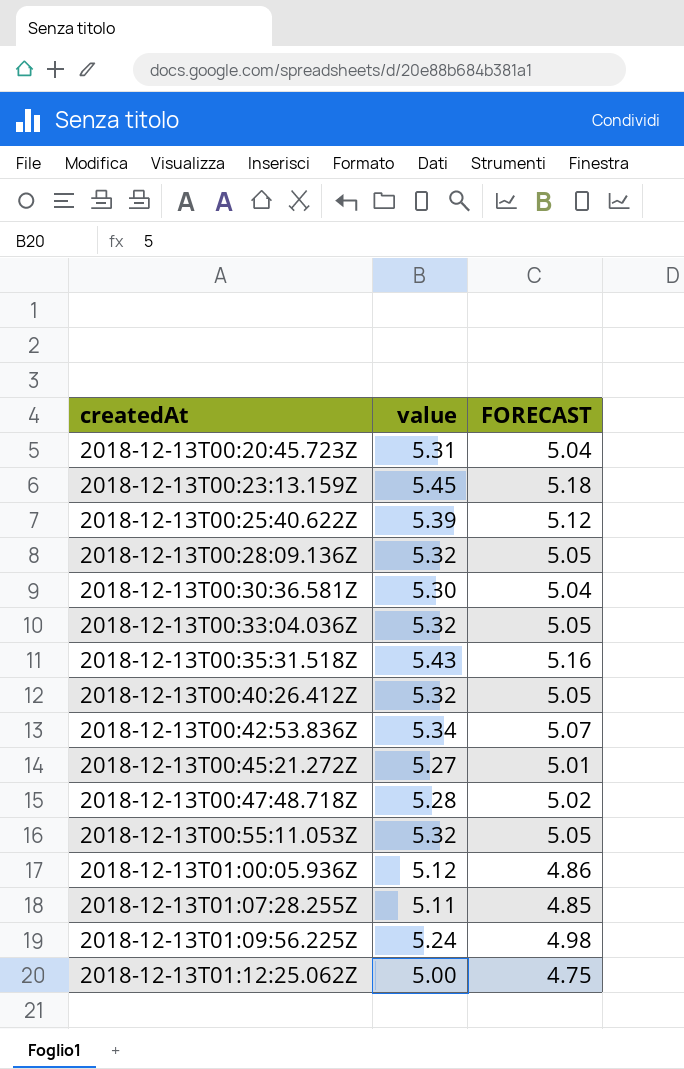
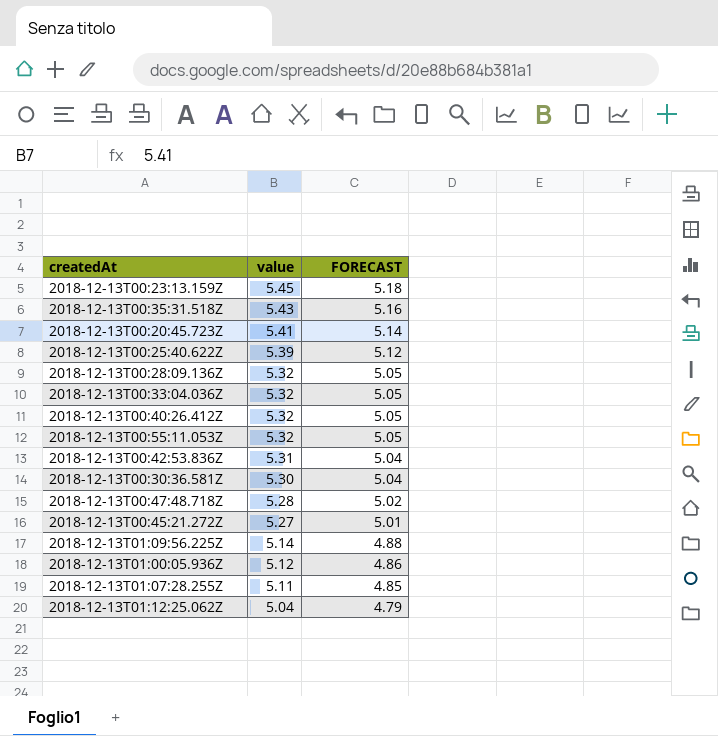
row order: createdAt ascending -> value descending
2018-12-13T00:20:45.723Z | value: 5.31 -> 5.41
2018-12-13T00:20:45.723Z | FORECAST: 5.04 -> 5.14
2018-12-13T00:42:53.836Z | value: 5.34 -> 5.31
2018-12-13T00:42:53.836Z | FORECAST: 5.07 -> 5.04
2018-12-13T01:09:56.225Z | value: 5.24 -> 5.14
2018-12-13T01:09:56.225Z | FORECAST: 4.98 -> 4.88
2018-12-13T01:12:25.062Z | value: 5.00 -> 5.04
2018-12-13T01:12:25.062Z | FORECAST: 4.75 -> 4.79

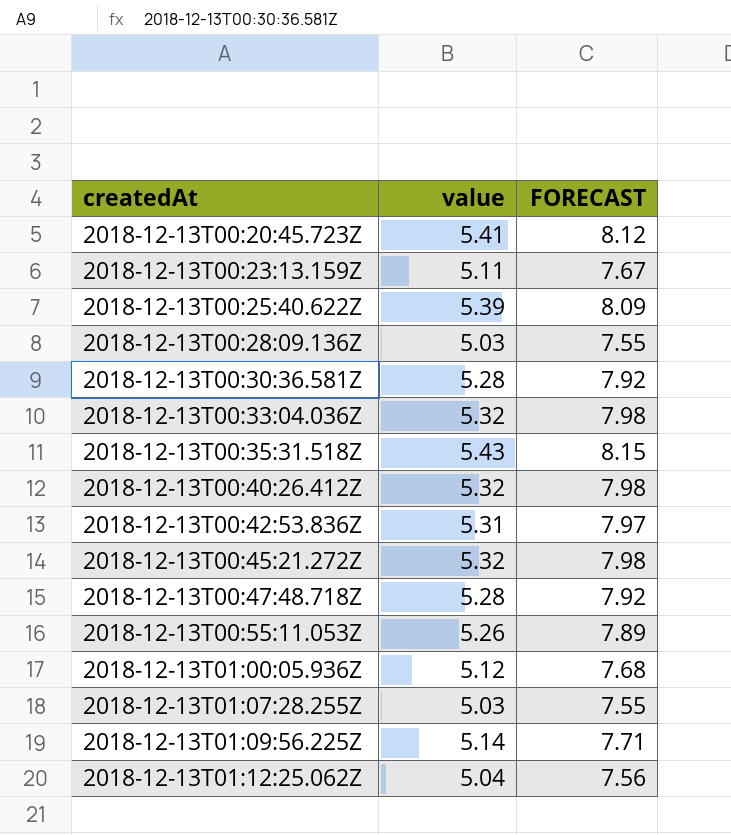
row order: value descending -> createdAt ascending
column FORECAST | formula: [value] * 0.95 -> [value] * 1.5
2018-12-13T00:23:13.159Z | value: 5.45 -> 5.11
2018-12-13T00:28:09.136Z | value: 5.32 -> 5.03
2018-12-13T00:30:36.581Z | value: 5.30 -> 5.28
2018-12-13T00:45:21.272Z | value: 5.27 -> 5.32
2018-12-13T00:55:11.053Z | value: 5.32 -> 5.26
2018-12-13T01:07:28.255Z | value: 5.11 -> 5.03

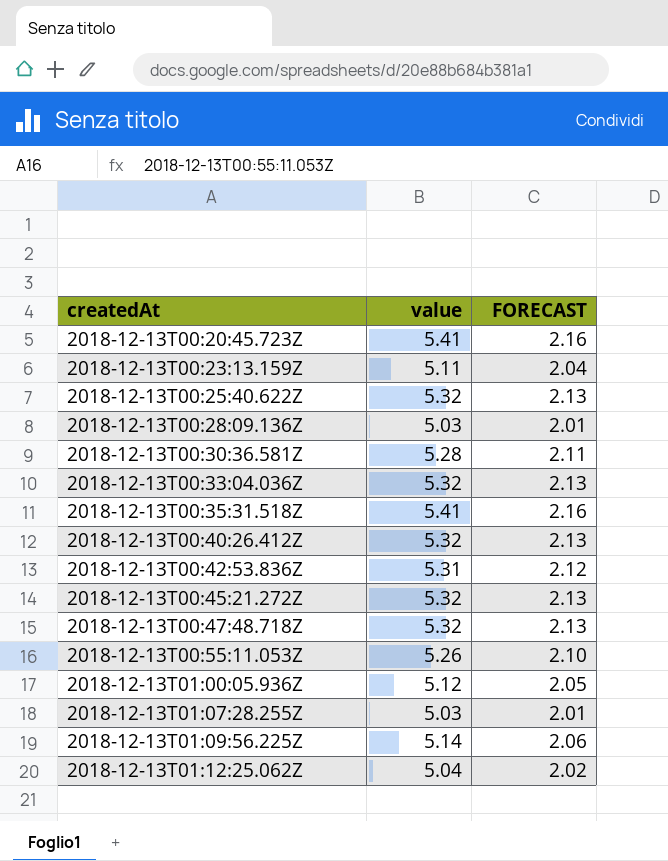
column FORECAST | formula: [value] * 1.5 -> [value] * 0.4
2018-12-13T00:25:40.622Z | value: 5.39 -> 5.32
2018-12-13T00:35:31.518Z | value: 5.43 -> 5.41
2018-12-13T00:47:48.718Z | value: 5.28 -> 5.32

